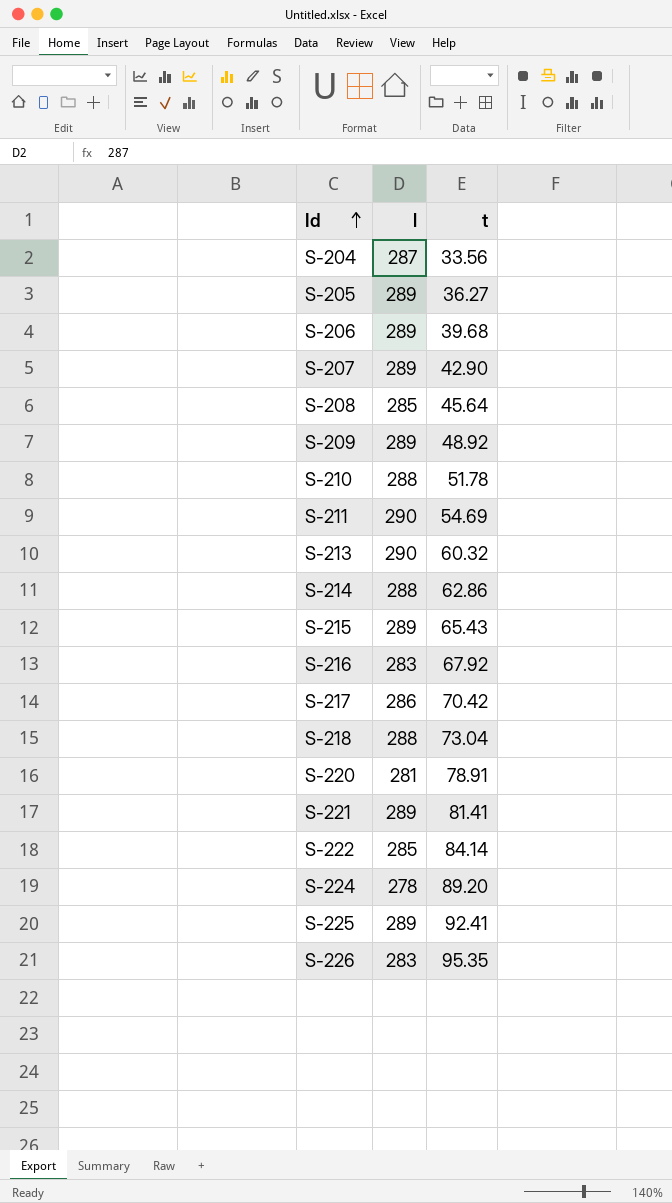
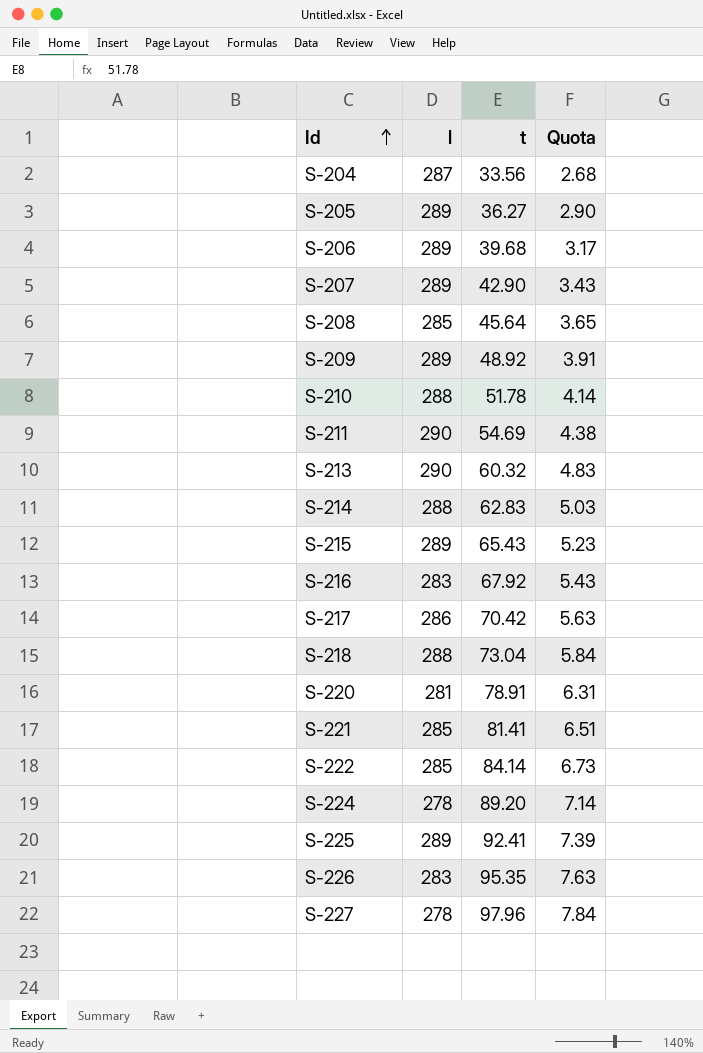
column Quota | formula: none -> [t] * 0.08
S-214 | t: 62.86 -> 62.83
S-221 | l: 289 -> 285
row S-227: none -> 278 | 97.96 | 7.84

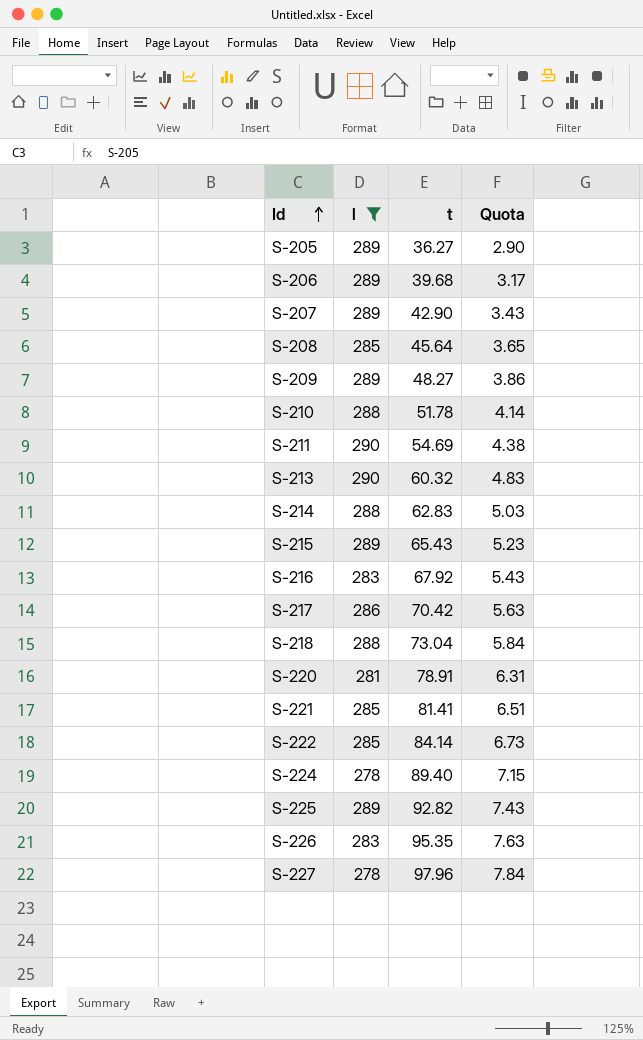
filter: none -> l != 287
S-209 | t: 48.92 -> 48.27
S-209 | Quota: 3.91 -> 3.86
S-224 | t: 89.20 -> 89.40
S-224 | Quota: 7.14 -> 7.15
S-225 | t: 92.41 -> 92.82
S-225 | Quota: 7.39 -> 7.43

